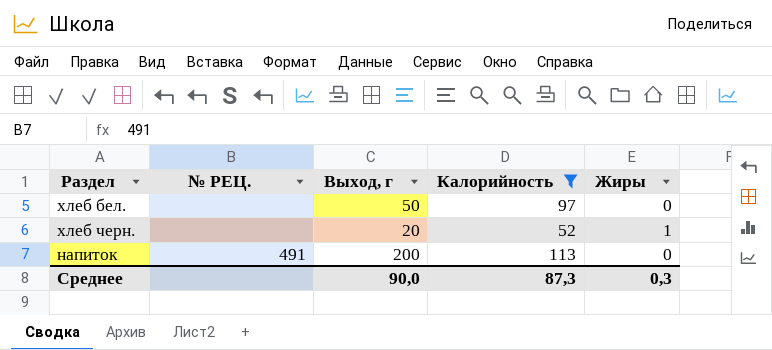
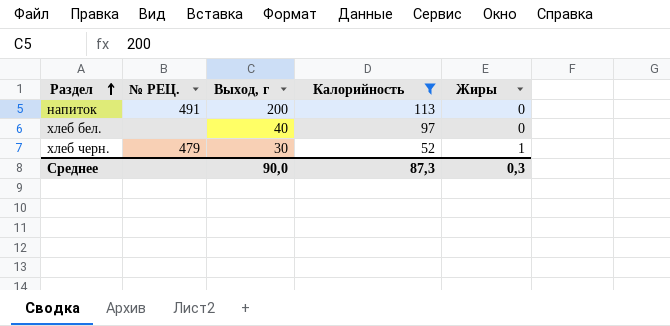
row order: none -> Раздел ascending
хлеб бел. | Выход, г: 50 -> 40
хлеб черн. | № РЕЦ.: none -> 479
хлеб черн. | Выход, г: 20 -> 30

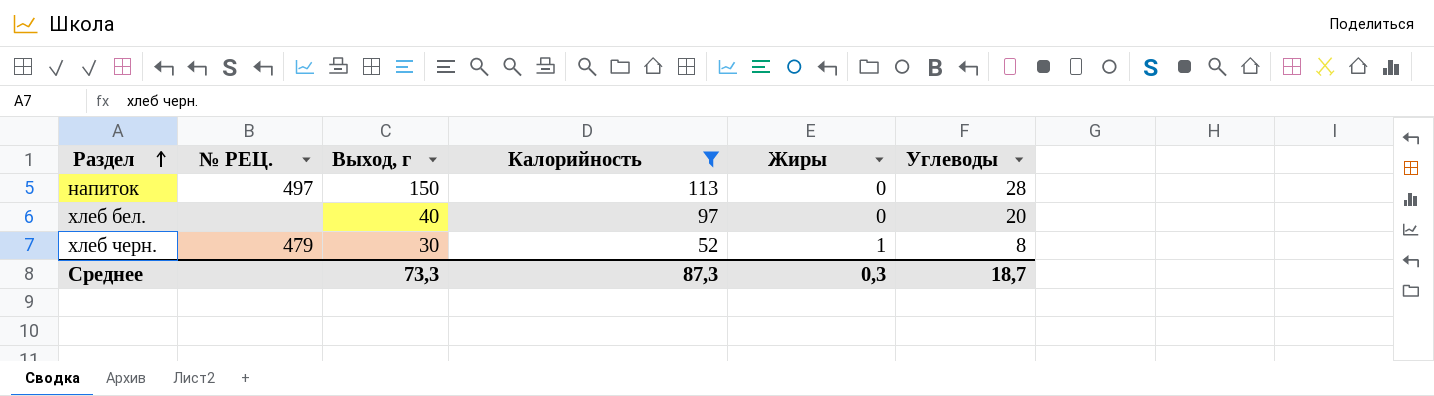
column Углеводы | position: none -> 6
напиток | № РЕЦ.: 491 -> 497
напиток | Выход, г: 200 -> 150
Среднее | Выход, г: 90,0 -> 73,3

